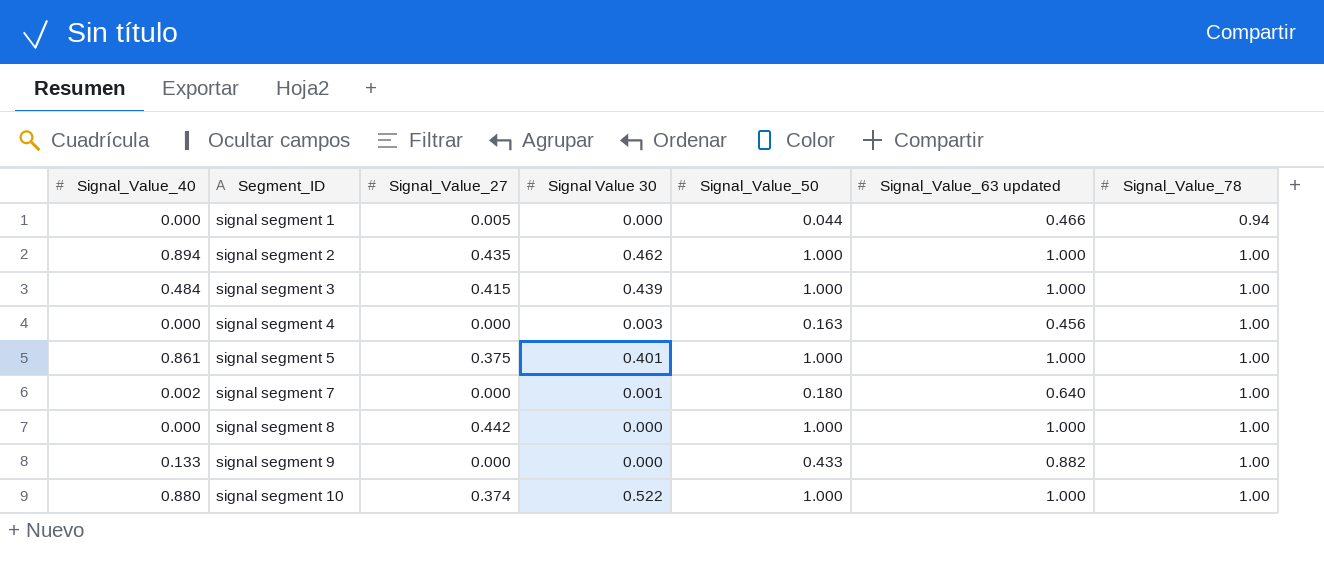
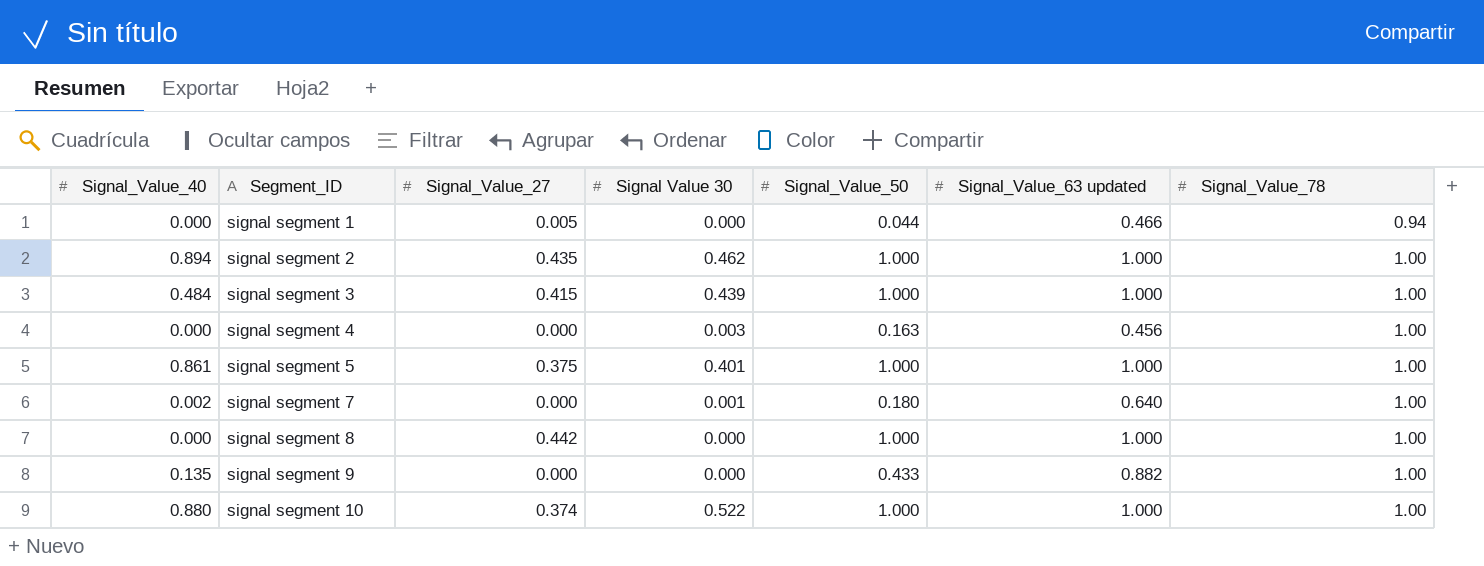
signal segment 9 | Signal_Value_40: 0.133 -> 0.135

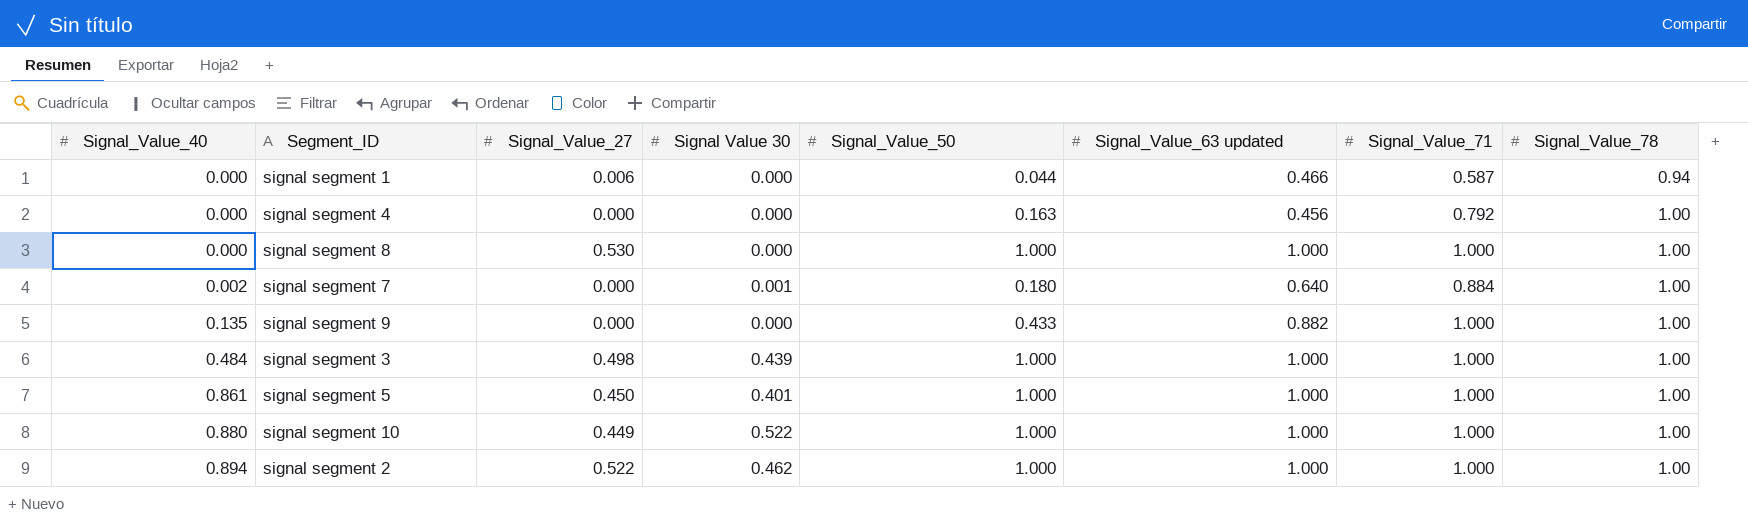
row order: Segment_ID ascending -> Signal_Value_40 ascending
column Signal_Value_71 | position: none -> 7
signal segment 1 | Signal_Value_27: 0.005 -> 0.006
signal segment 4 | Signal Value 30: 0.003 -> 0.000
signal segment 8 | Signal_Value_27: 0.442 -> 0.530
signal segment 3 | Signal_Value_27: 0.415 -> 0.498
signal segment 5 | Signal_Value_27: 0.375 -> 0.450
signal segment 10 | Signal_Value_27: 0.374 -> 0.449
signal segment 2 | Signal_Value_27: 0.435 -> 0.522

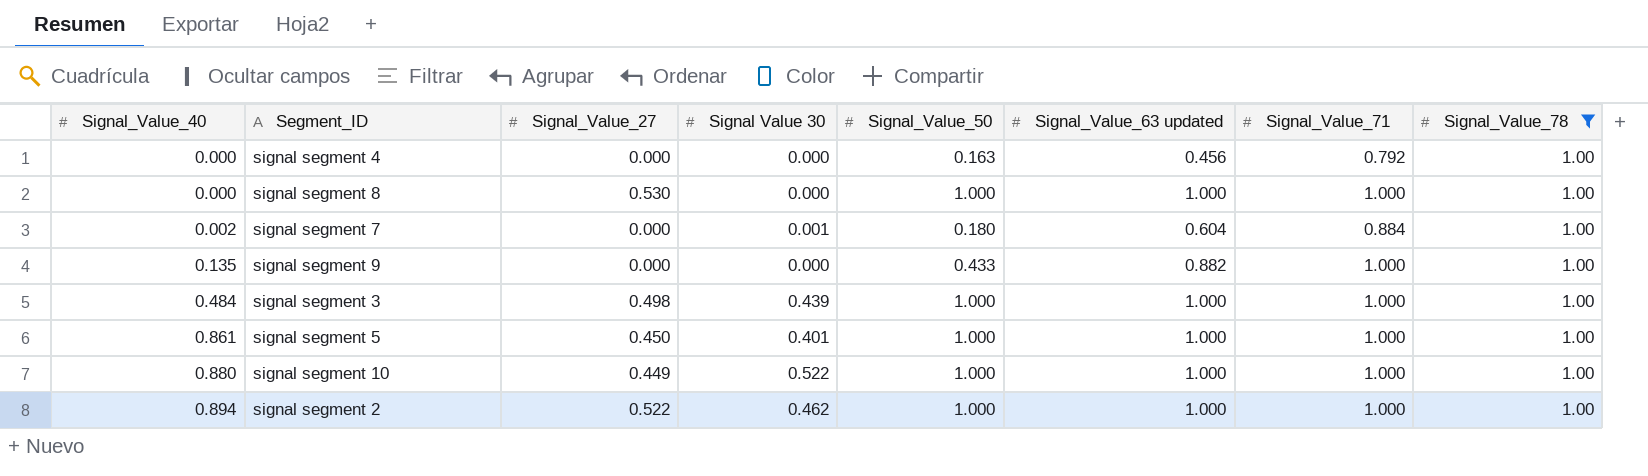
filter: none -> Signal_Value_78 = 1.00
signal segment 7 | Signal_Value_63 updated: 0.640 -> 0.604

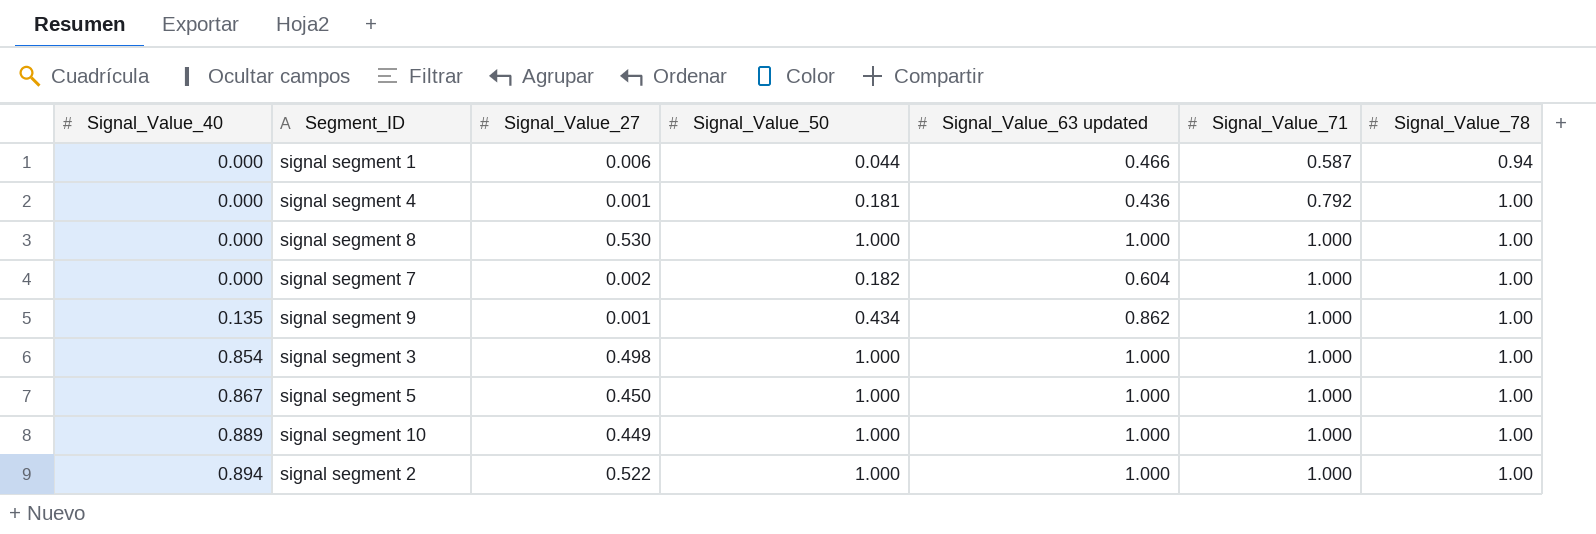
filter: Signal_Value_78 = 1.00 -> none
column Signal Value 30 | position: 4 -> none
signal segment 4 | Signal_Value_27: 0.000 -> 0.001
signal segment 4 | Signal_Value_50: 0.163 -> 0.181
signal segment 4 | Signal_Value_63 updated: 0.456 -> 0.436
signal segment 7 | Signal_Value_40: 0.002 -> 0.000
signal segment 7 | Signal_Value_27: 0.000 -> 0.002
signal segment 7 | Signal_Value_50: 0.180 -> 0.182
signal segment 7 | Signal_Value_71: 0.884 -> 1.000
signal segment 9 | Signal_Value_27: 0.000 -> 0.001
signal segment 9 | Signal_Value_50: 0.433 -> 0.434
signal segment 9 | Signal_Value_63 updated: 0.882 -> 0.862
signal segment 3 | Signal_Value_40: 0.484 -> 0.854
signal segment 5 | Signal_Value_40: 0.861 -> 0.867
signal segment 10 | Signal_Value_40: 0.880 -> 0.889

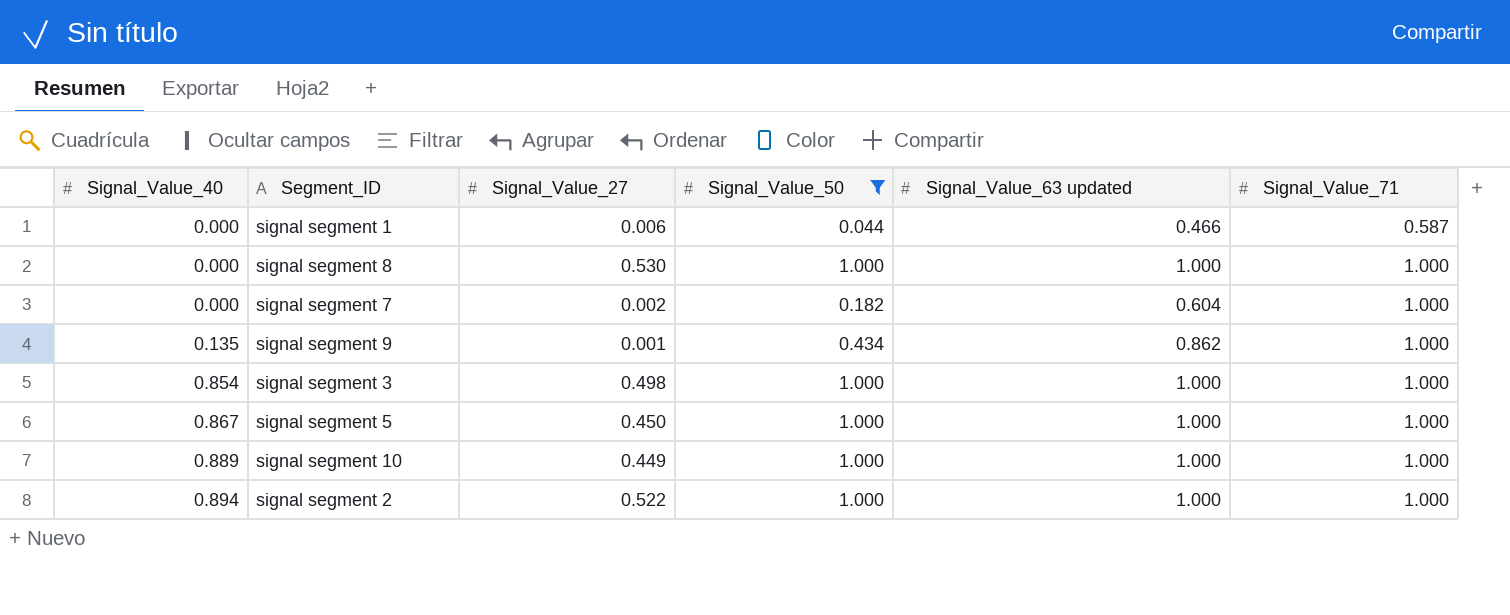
filter: none -> Signal_Value_50 != 0.181
column Signal_Value_78 | position: 7 -> none

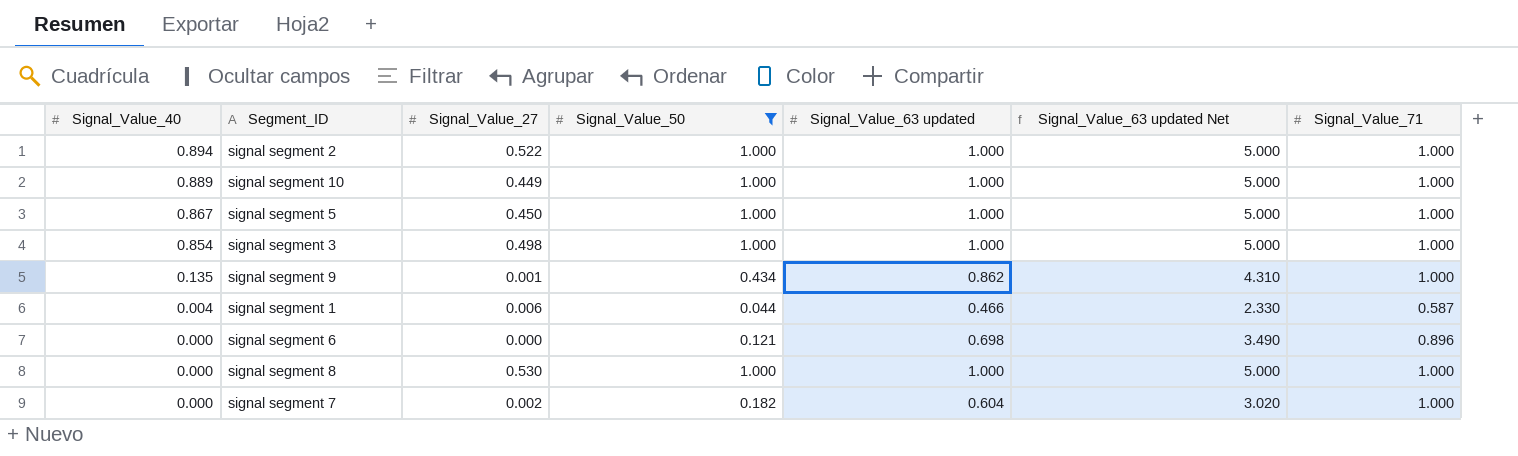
row order: Signal_Value_40 ascending -> Signal_Value_40 descending
column Signal_Value_63 updated Net | formula: none -> [Signal_Value_63 updated] * 5
signal segment 1 | Signal_Value_40: 0.000 -> 0.004
row signal segment 6: none -> 0.000 | 0.000 | 0.121 | 0.698 | 3.490 | 0.896

